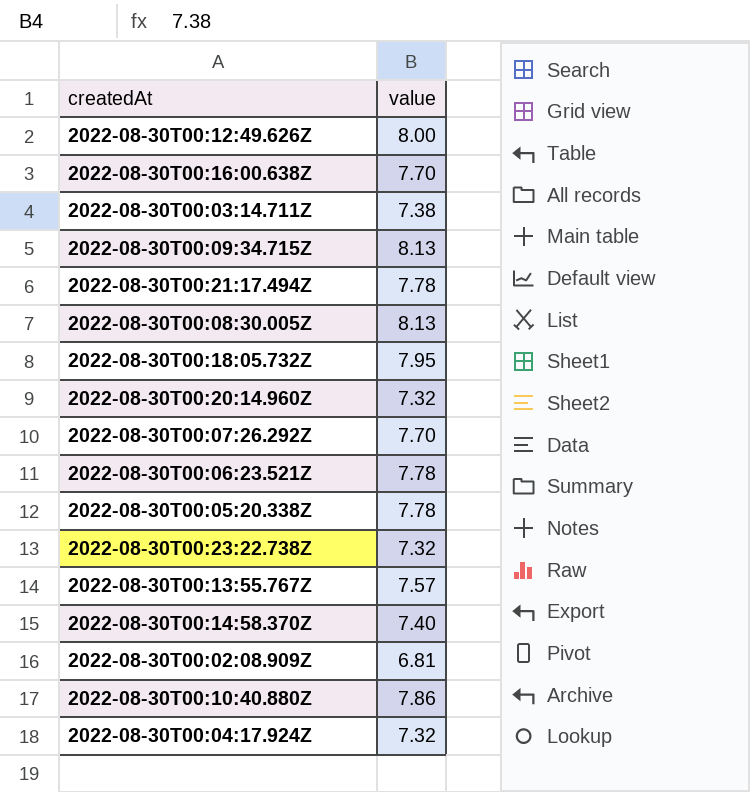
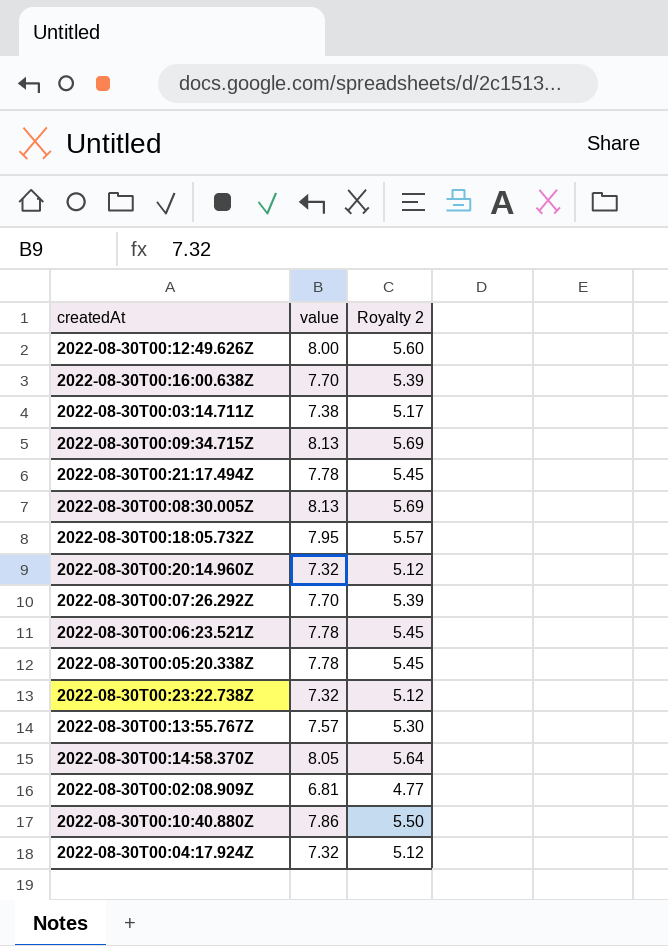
column Royalty 2 | formula: none -> [value] * 0.7
2022-08-30T00:14:58.370Z | value: 7.40 -> 8.05

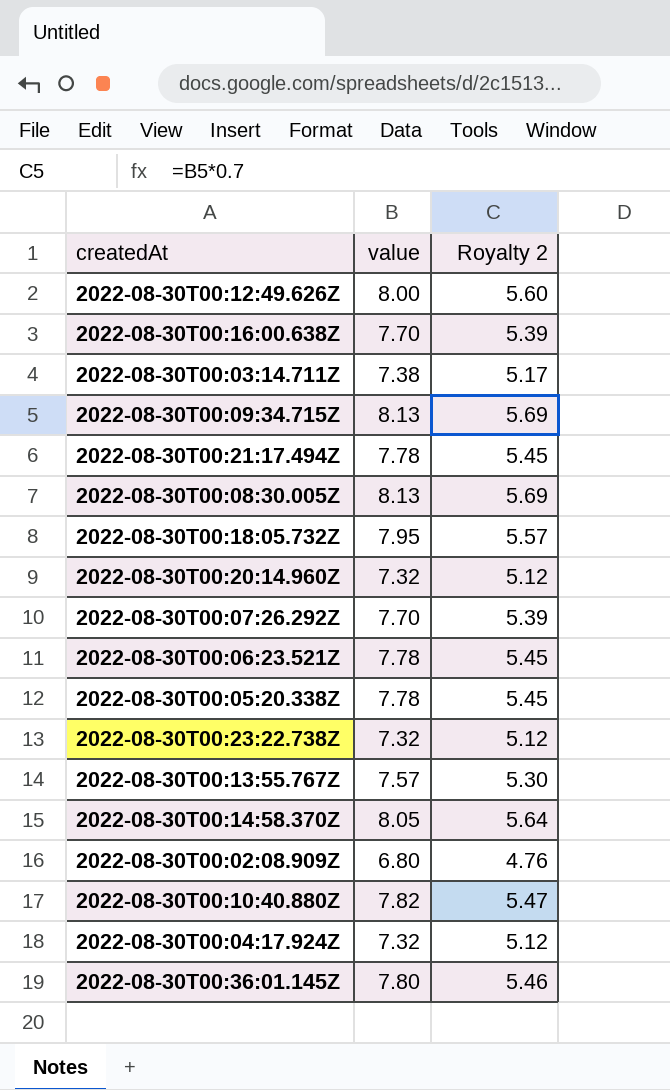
2022-08-30T00:02:08.909Z | value: 6.81 -> 6.80
2022-08-30T00:02:08.909Z | Royalty 2: 4.77 -> 4.76
2022-08-30T00:10:40.880Z | value: 7.86 -> 7.82
2022-08-30T00:10:40.880Z | Royalty 2: 5.50 -> 5.47
row 2022-08-30T00:36:01.145Z: none -> 7.80 | 5.46

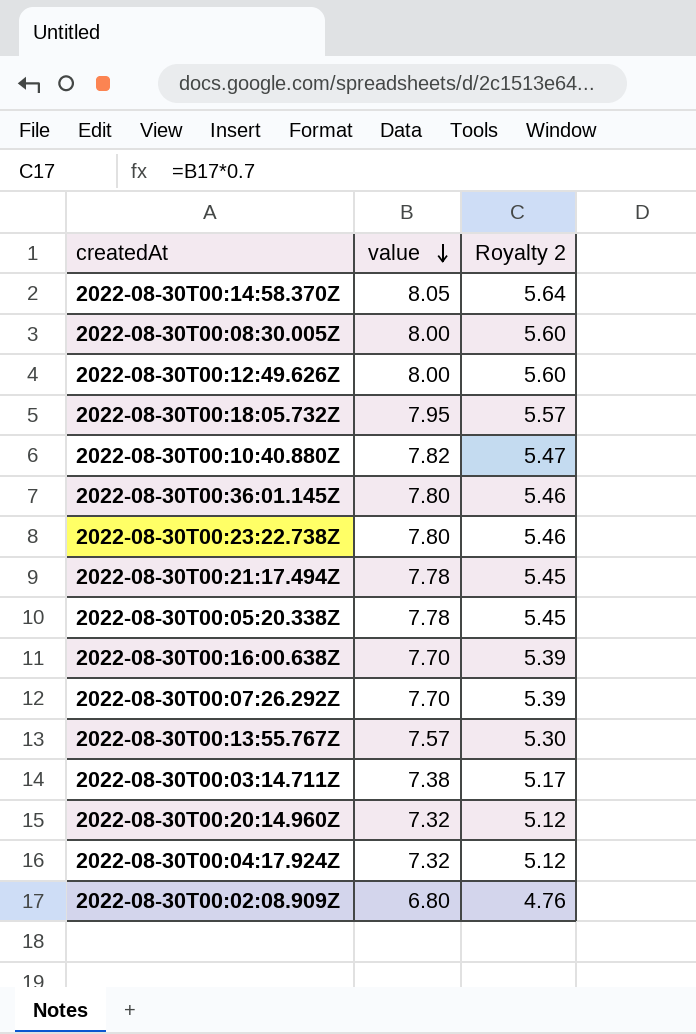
row order: none -> value descending
row 2022-08-30T00:09:34.715Z: 8.13 | 5.69 -> none
row 2022-08-30T00:06:23.521Z: 7.78 | 5.45 -> none
2022-08-30T00:08:30.005Z | value: 8.13 -> 8.00
2022-08-30T00:08:30.005Z | Royalty 2: 5.69 -> 5.60
2022-08-30T00:23:22.738Z | value: 7.32 -> 7.80
2022-08-30T00:23:22.738Z | Royalty 2: 5.12 -> 5.46

